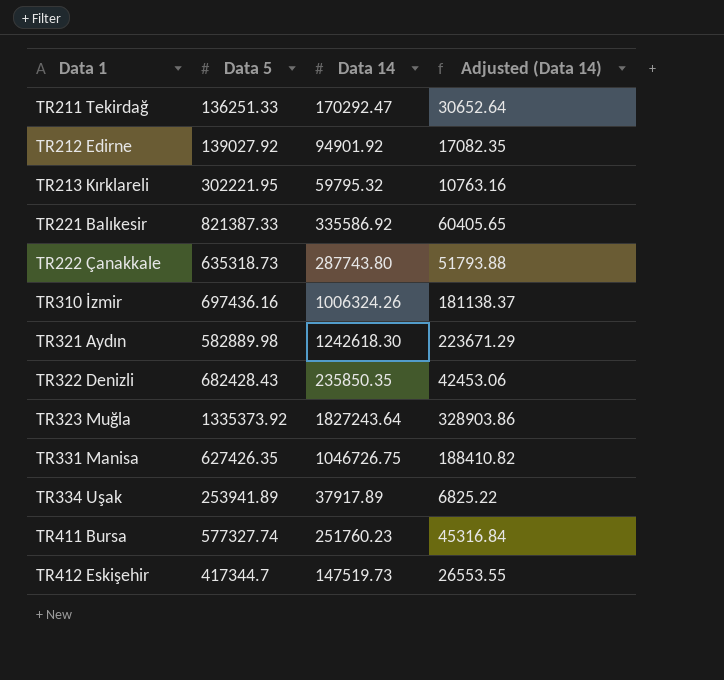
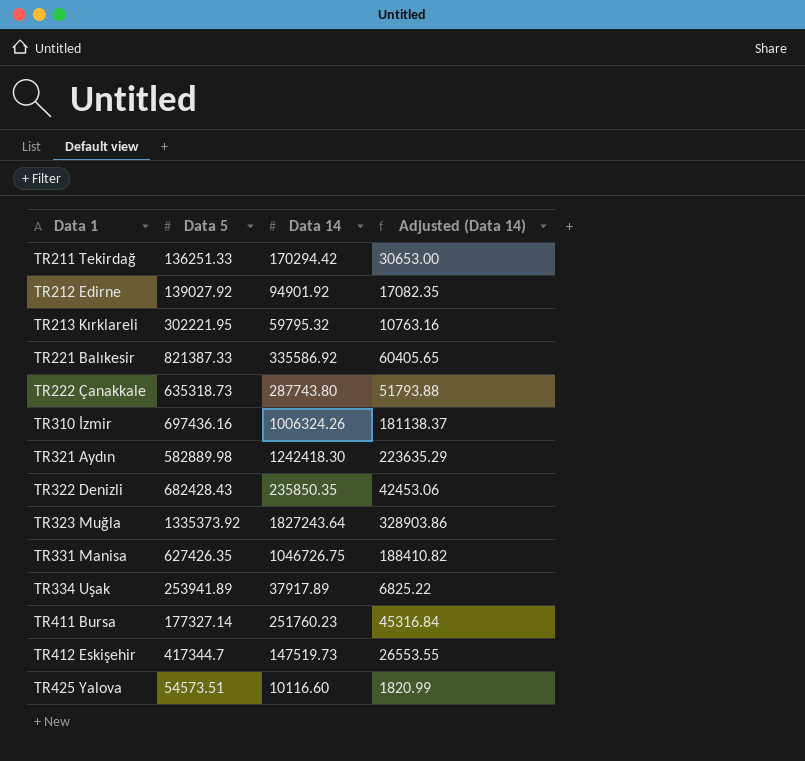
TR211 Tekirdağ | Data 14: 170292.47 -> 170294.42
TR211 Tekirdağ | Adjusted (Data 14): 30652.64 -> 30653.00
TR321 Aydın | Data 14: 1242618.30 -> 1242418.30
TR321 Aydın | Adjusted (Data 14): 223671.29 -> 223635.29
TR411 Bursa | Data 5: 577327.74 -> 177327.14
row TR425 Yalova: none -> 54573.51 | 10116.60 | 1820.99

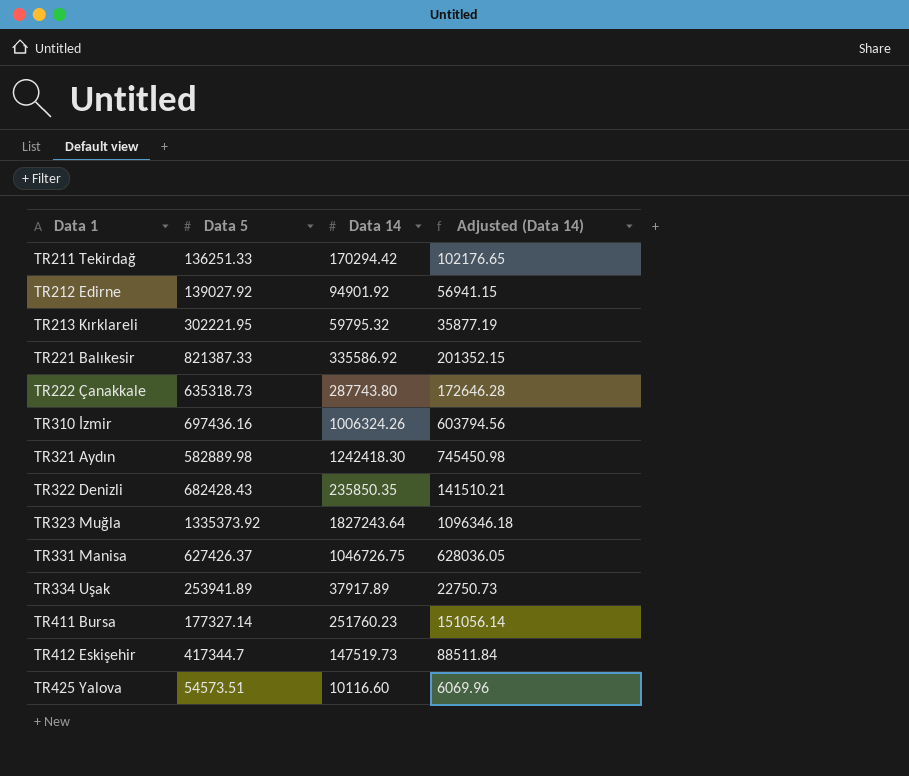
column Adjusted (Data 14) | formula: [Data 14] * 0.18 -> [Data 14] * 0.6
TR331 Manisa | Data 5: 627426.35 -> 627426.37

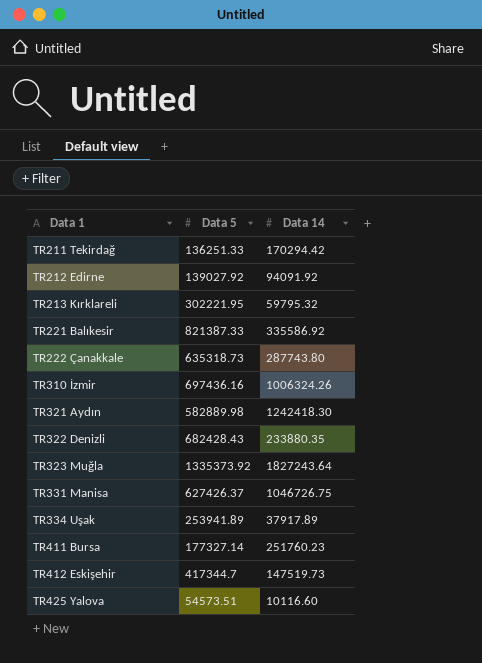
column Adjusted (Data 14) | formula: [Data 14] * 0.6 -> none
TR212 Edirne | Data 14: 94901.92 -> 94091.92
TR322 Denizli | Data 14: 235850.35 -> 233880.35

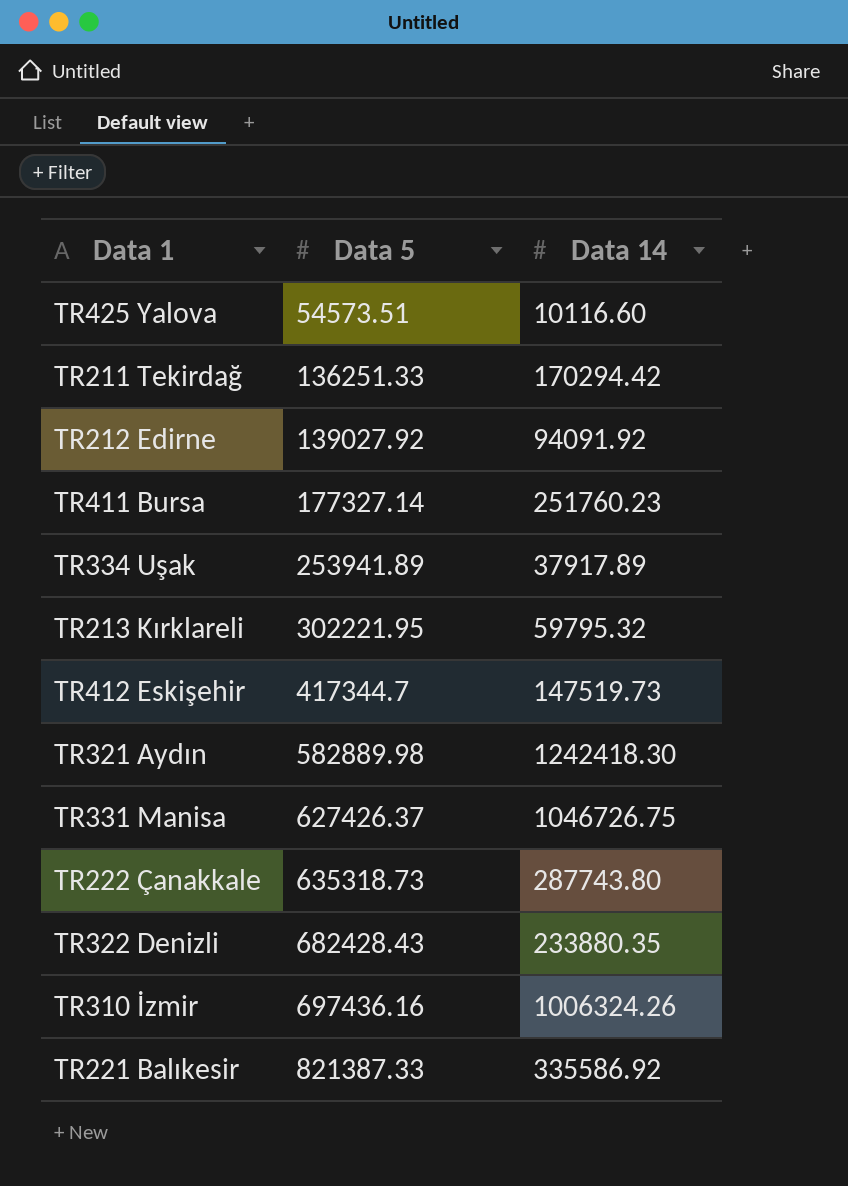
row order: Data 1 ascending -> Data 5 ascending
row TR323 Muğla: 1335373.92 | 1827243.64 -> none

